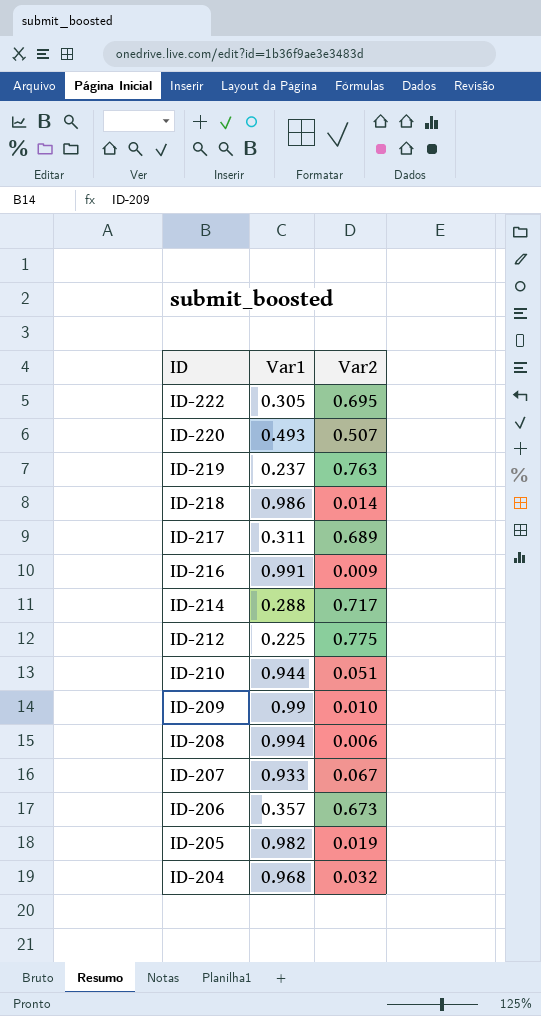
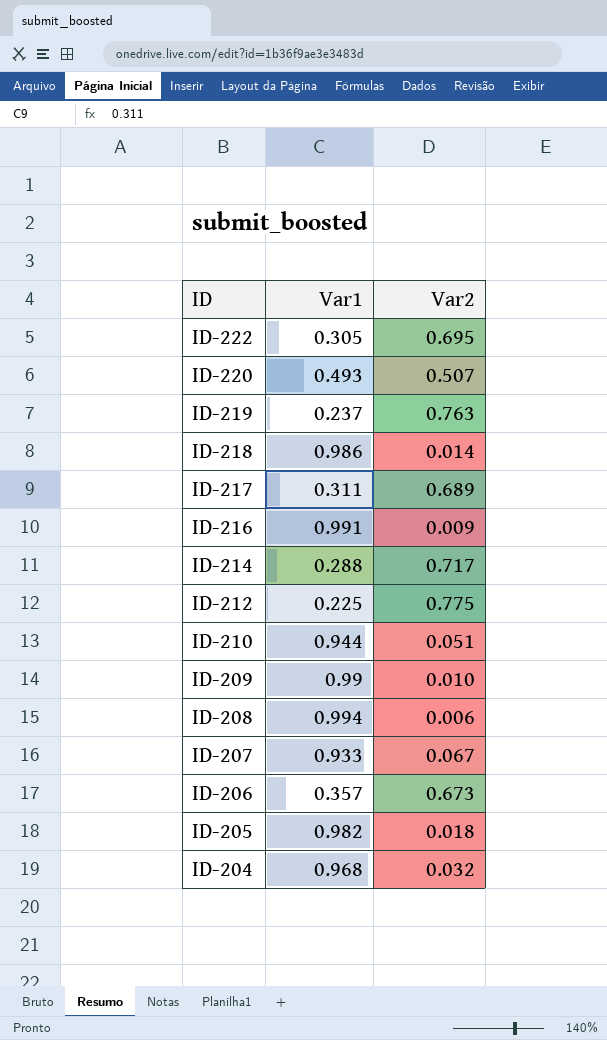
ID-205 | Var2: 0.019 -> 0.018

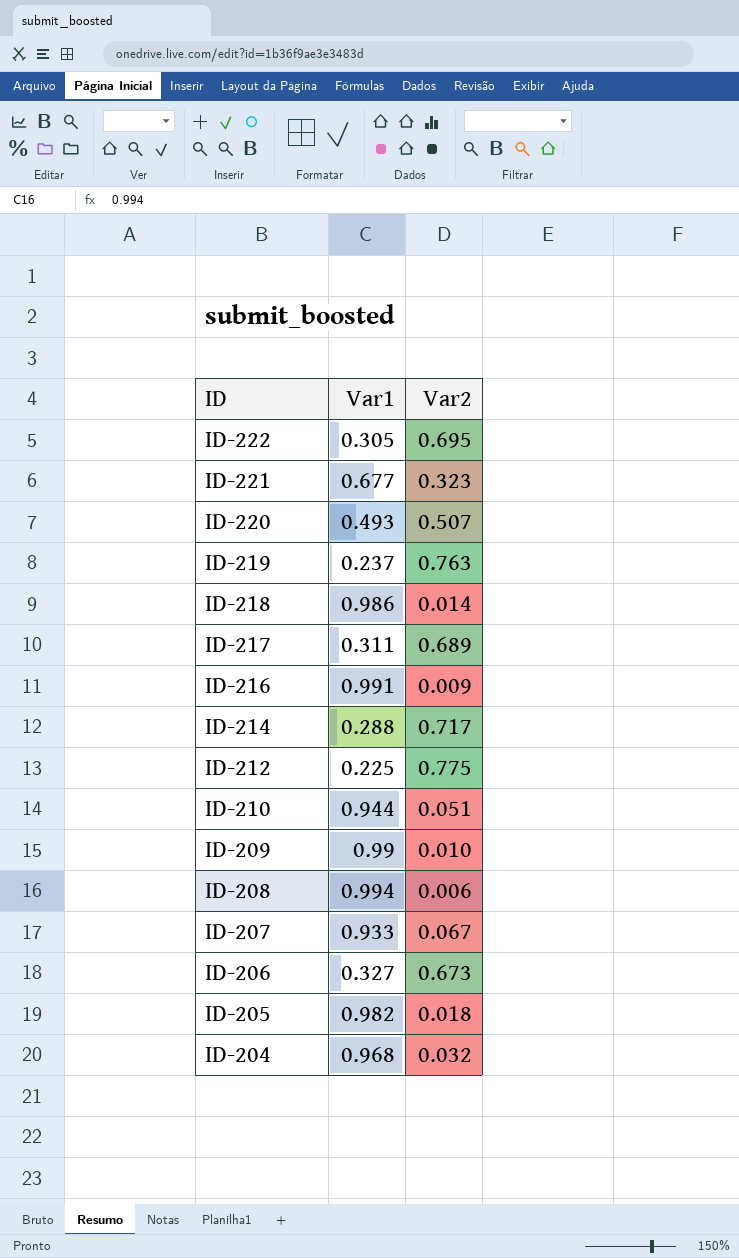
row ID-221: none -> 0.677 | 0.323
ID-206 | Var1: 0.357 -> 0.327

